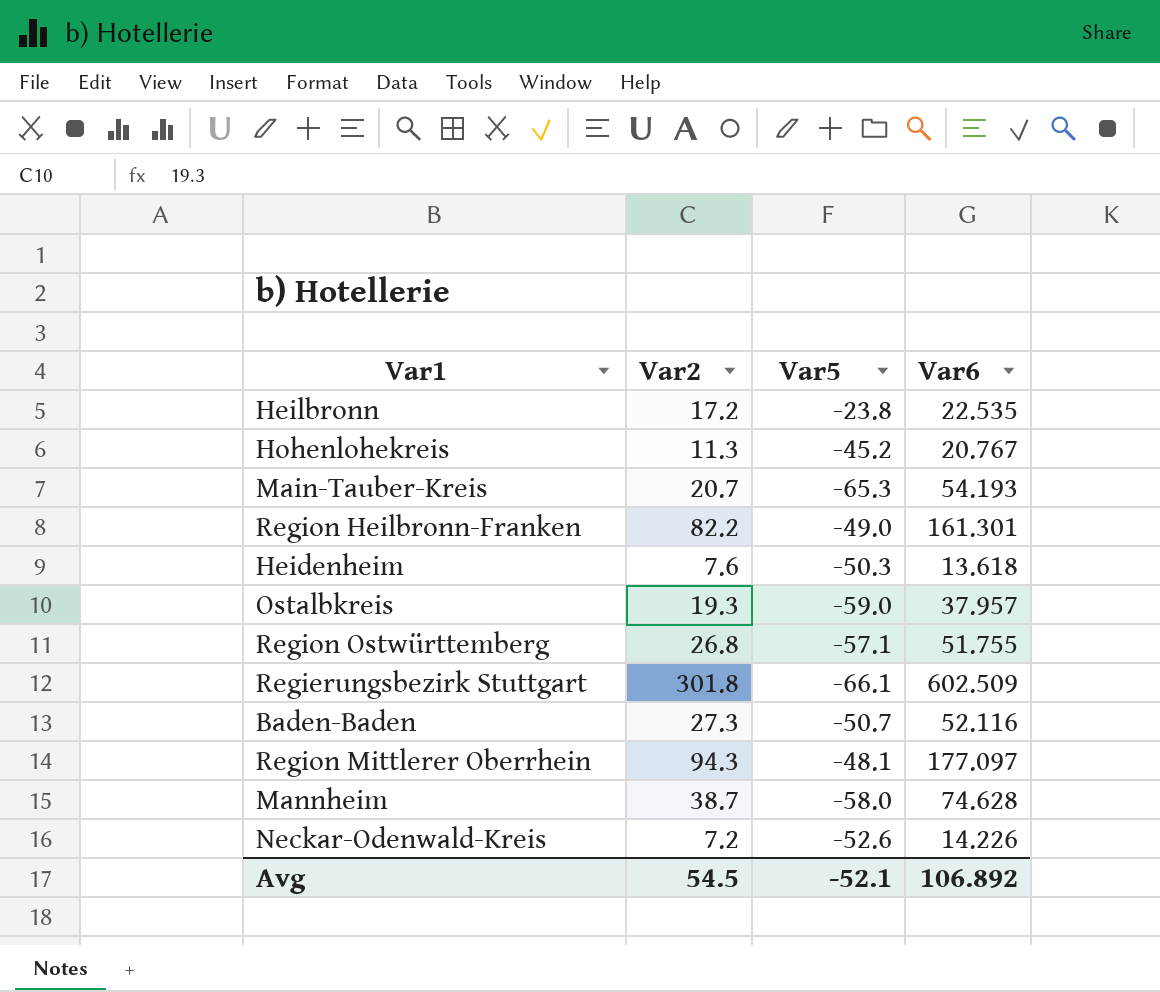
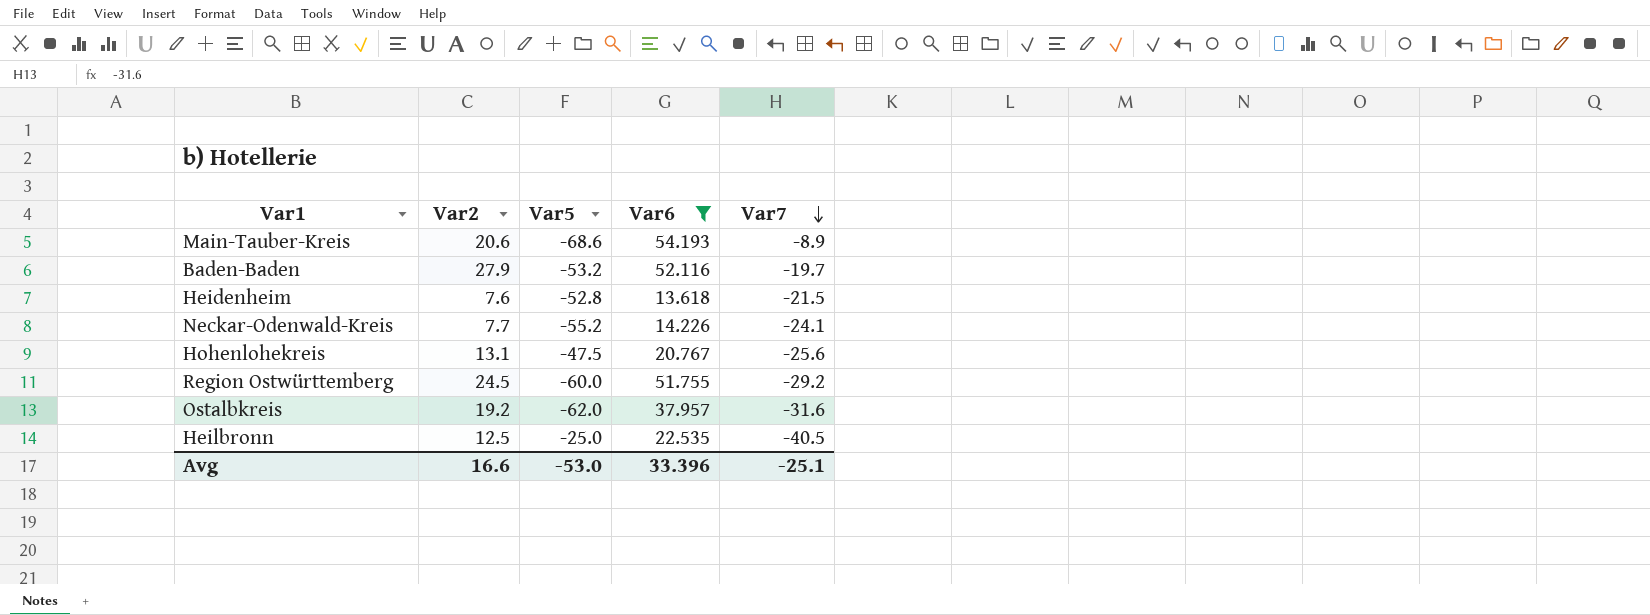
filter: none -> Var6 <= 54.193
row order: none -> Var7 descending
column Var7 | position: none -> 5
Main-Tauber-Kreis | Var2: 20.7 -> 20.6
Main-Tauber-Kreis | Var5: -65.3 -> -68.6
Baden-Baden | Var2: 27.3 -> 27.9
Baden-Baden | Var5: -50.7 -> -53.2
Heidenheim | Var5: -50.3 -> -52.8
Neckar-Odenwald-Kreis | Var2: 7.2 -> 7.7
Neckar-Odenwald-Kreis | Var5: -52.6 -> -55.2
Hohenlohekreis | Var2: 11.3 -> 13.1
Hohenlohekreis | Var5: -45.2 -> -47.5
Region Ostwürttemberg | Var2: 26.8 -> 24.5
Region Ostwürttemberg | Var5: -57.1 -> -60.0
Ostalbkreis | Var2: 19.3 -> 19.2
Ostalbkreis | Var5: -59.0 -> -62.0
Heilbronn | Var2: 17.2 -> 12.5
Heilbronn | Var5: -23.8 -> -25.0
Avg | Var2: 54.5 -> 16.6
Avg | Var5: -52.1 -> -53.0
Avg | Var6: 106.892 -> 33.396

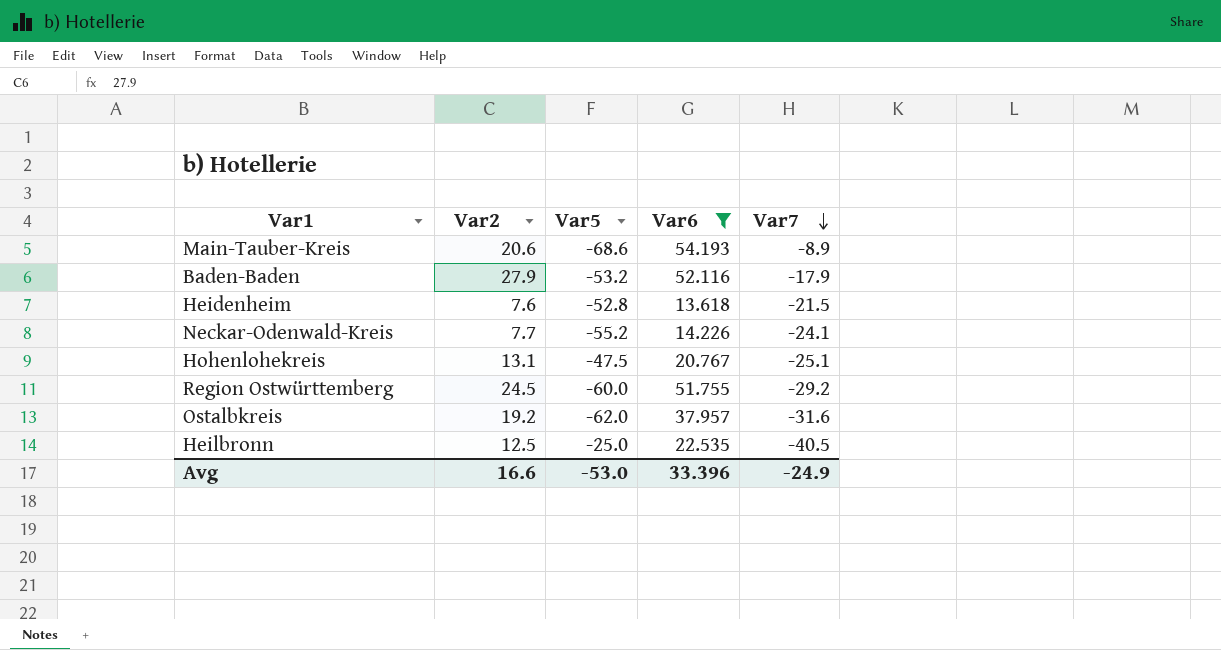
Baden-Baden | Var7: -19.7 -> -17.9
Hohenlohekreis | Var7: -25.6 -> -25.1
Avg | Var7: -25.1 -> -24.9

